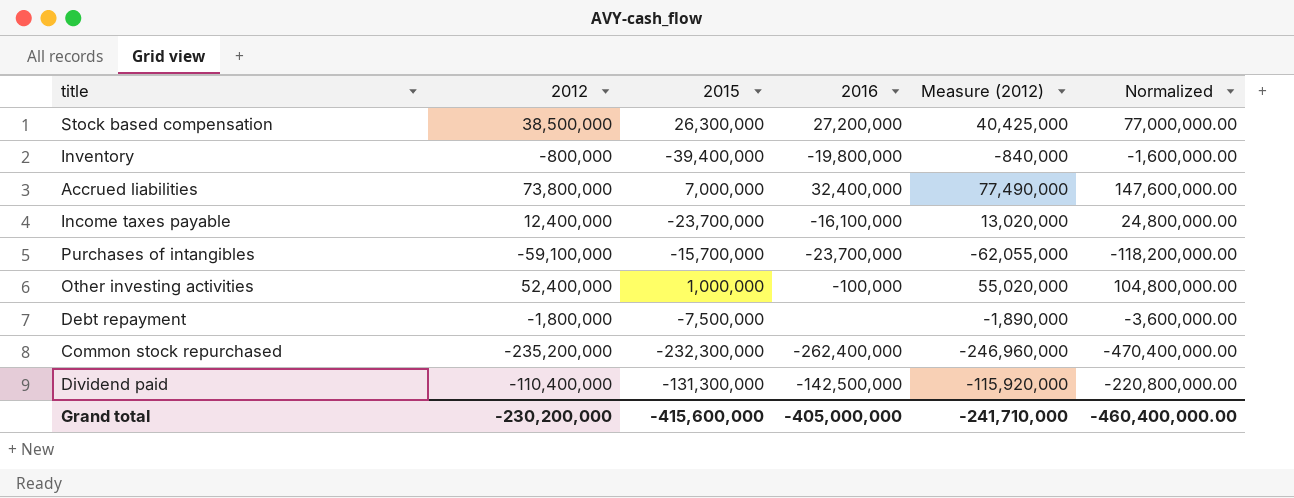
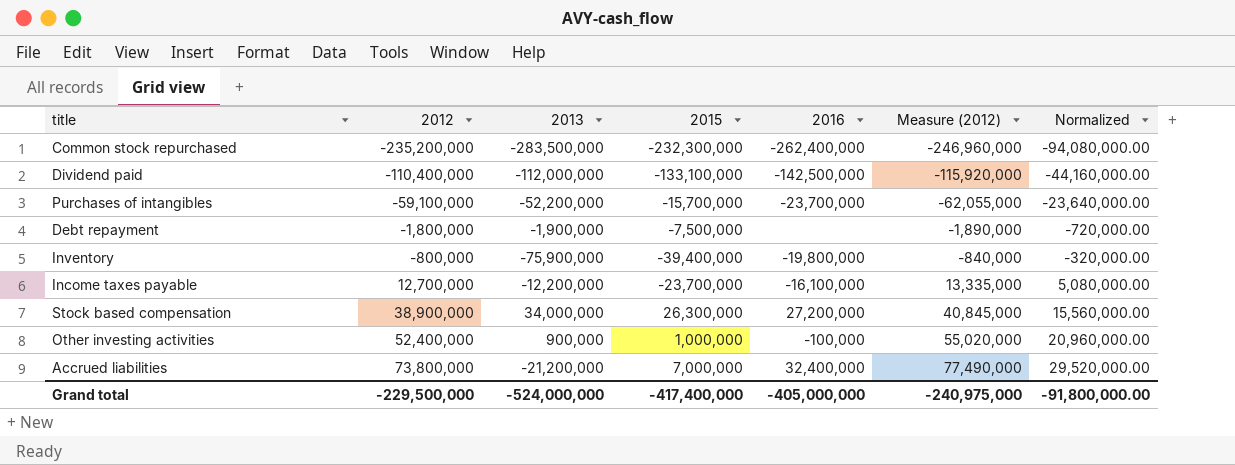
row order: none -> 2012 ascending
column 2013 | position: none -> 3
column Normalized | formula: [2012] * 2 -> [2012] * 0.4
Dividend paid | 2015: -131,300,000 -> -133,100,000
Income taxes payable | 2012: 12,400,000 -> 12,700,000
Income taxes payable | Measure (2012): 13,020,000 -> 13,335,000
Stock based compensation | 2012: 38,500,000 -> 38,900,000
Stock based compensation | Measure (2012): 40,425,000 -> 40,845,000
Grand total | 2012: -230,200,000 -> -229,500,000
Grand total | 2015: -415,600,000 -> -417,400,000
Grand total | Measure (2012): -241,710,000 -> -240,975,000
Grand total | Normalized: -460,400,000.00 -> -91,800,000.00

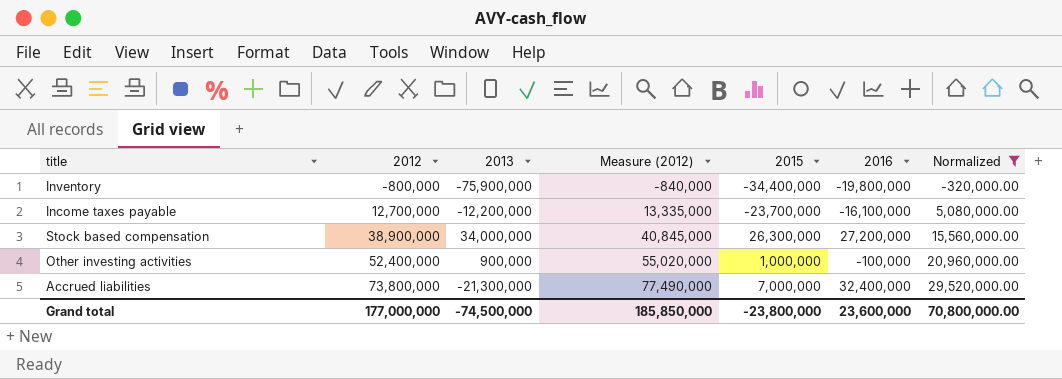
filter: none -> Normalized >= -320,000.00
column Measure (2012) | position: 6 -> 4
Inventory | 2015: -39,400,000 -> -34,400,000
Accrued liabilities | 2013: -21,200,000 -> -21,300,000
Grand total | 2012: -229,500,000 -> 177,000,000
Grand total | 2013: -524,000,000 -> -74,500,000
Grand total | Measure (2012): -240,975,000 -> 185,850,000
Grand total | 2015: -417,400,000 -> -23,800,000
Grand total | 2016: -405,000,000 -> 23,600,000
Grand total | Normalized: -91,800,000.00 -> 70,800,000.00

